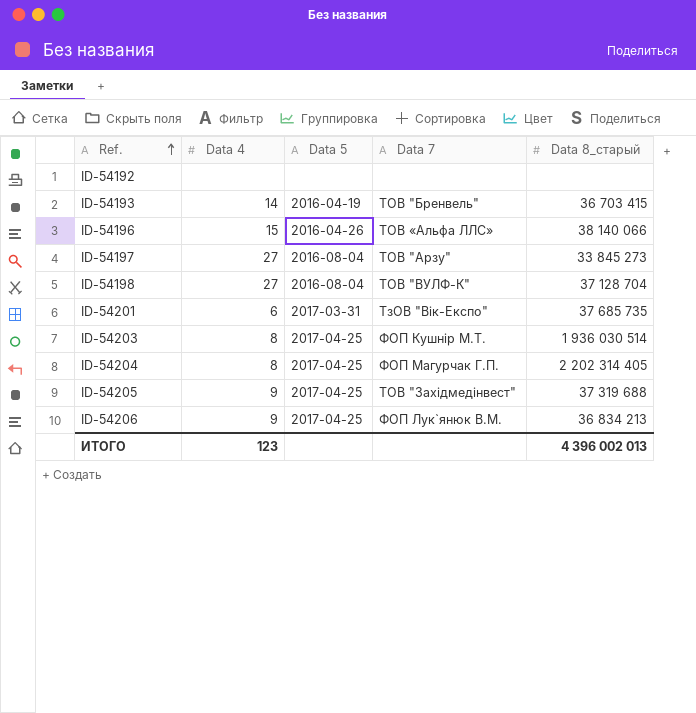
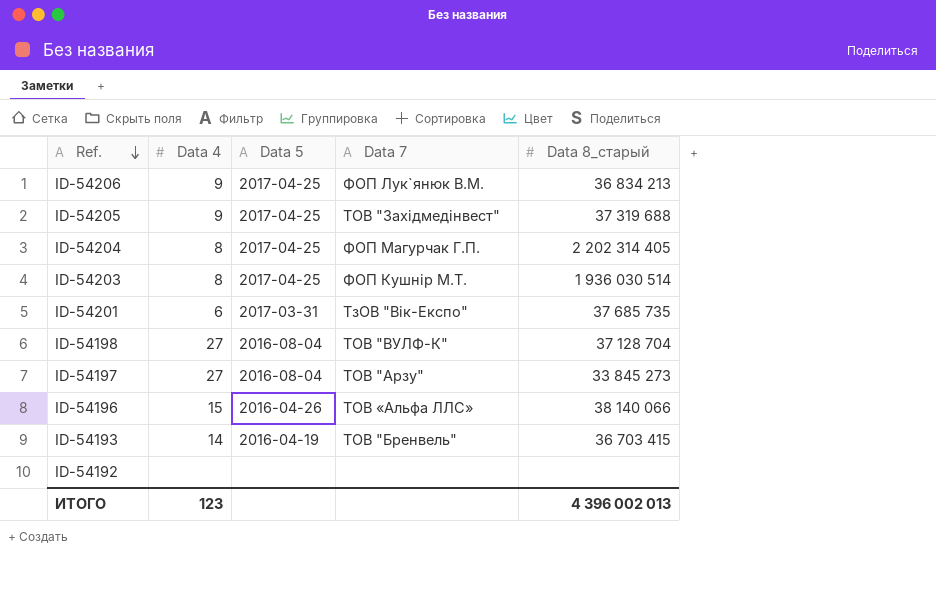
row order: Ref. ascending -> Ref. descending

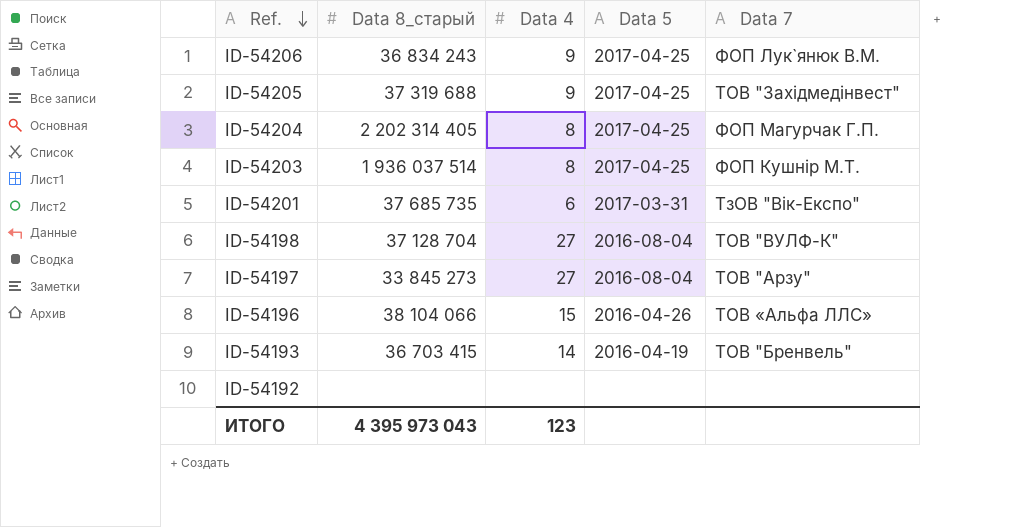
column Data 8_старый | position: 5 -> 2
ID-54206 | Data 8_старый: 36 834 213 -> 36 834 243
ID-54203 | Data 8_старый: 1 936 030 514 -> 1 936 037 514
ID-54196 | Data 8_старый: 38 140 066 -> 38 104 066
ИТОГО | Data 8_старый: 4 396 002 013 -> 4 395 973 043

